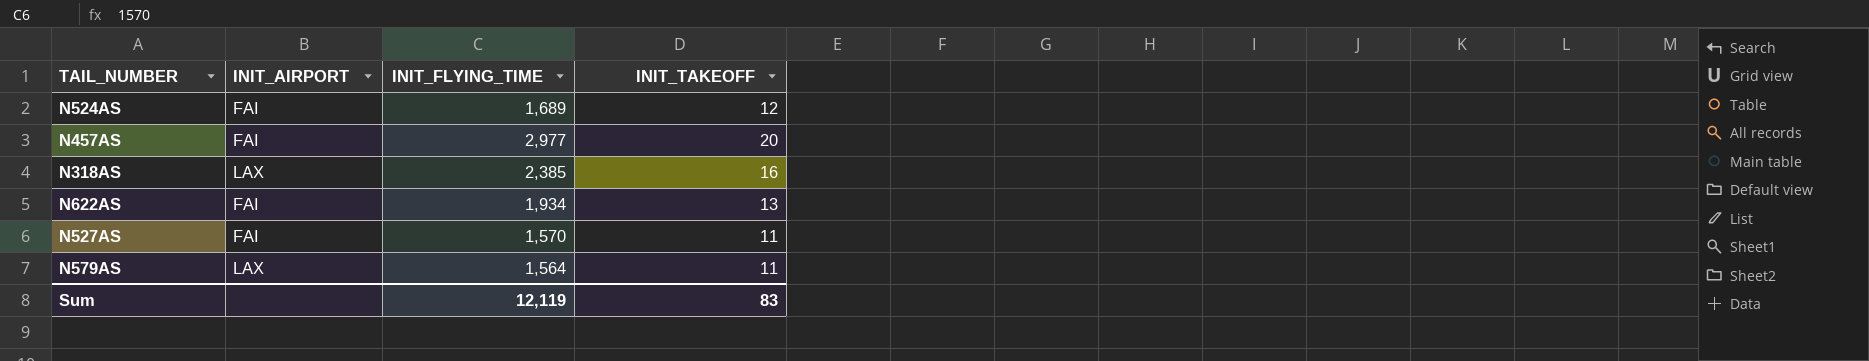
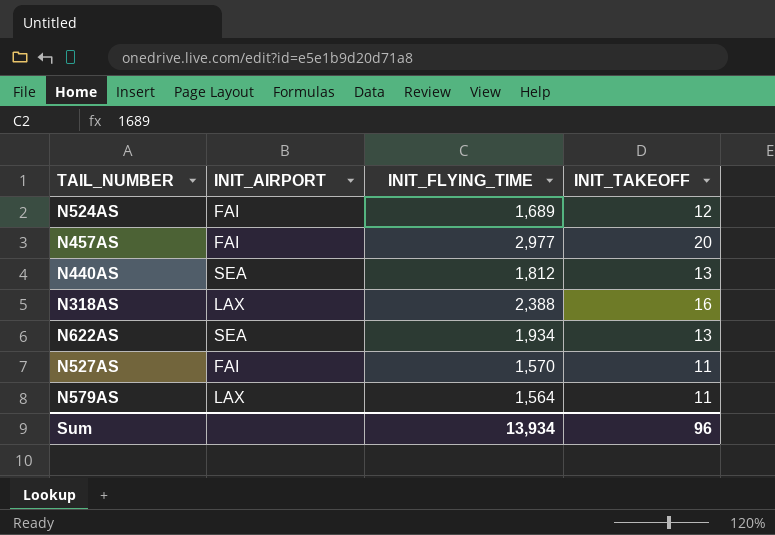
row N440AS: none -> SEA | 1,812 | 13
N318AS | INIT_FLYING_TIME: 2,385 -> 2,388
N622AS | INIT_AIRPORT: FAI -> SEA
Sum | INIT_FLYING_TIME: 12,119 -> 13,934
Sum | INIT_TAKEOFF: 83 -> 96

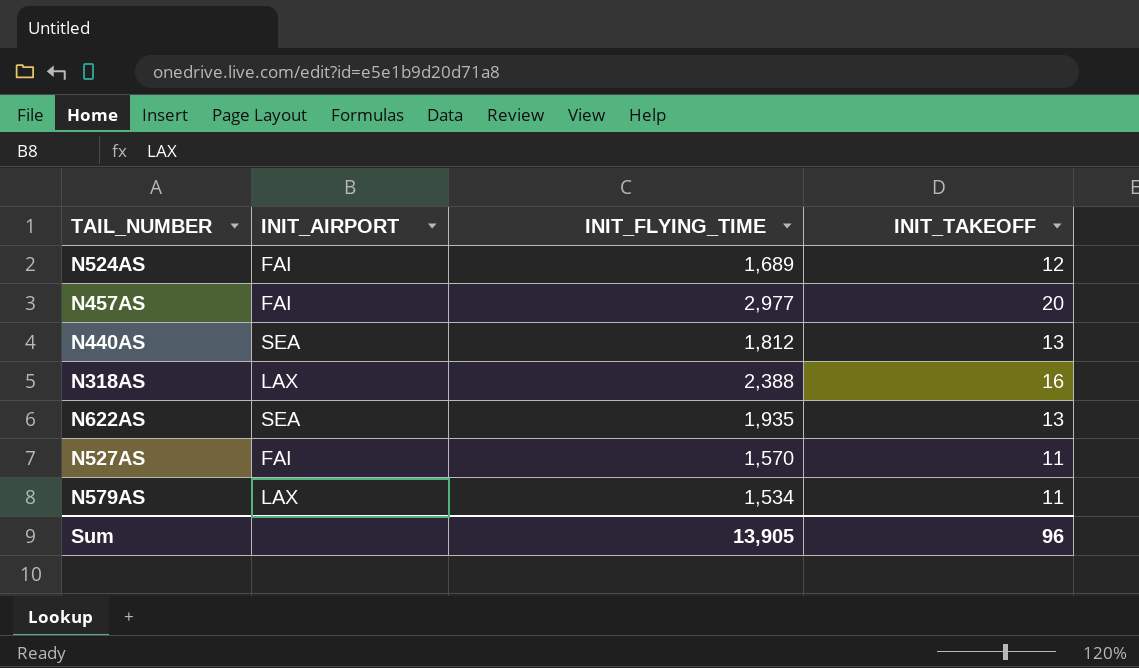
N622AS | INIT_FLYING_TIME: 1,934 -> 1,935
N579AS | INIT_FLYING_TIME: 1,564 -> 1,534
Sum | INIT_FLYING_TIME: 13,934 -> 13,905

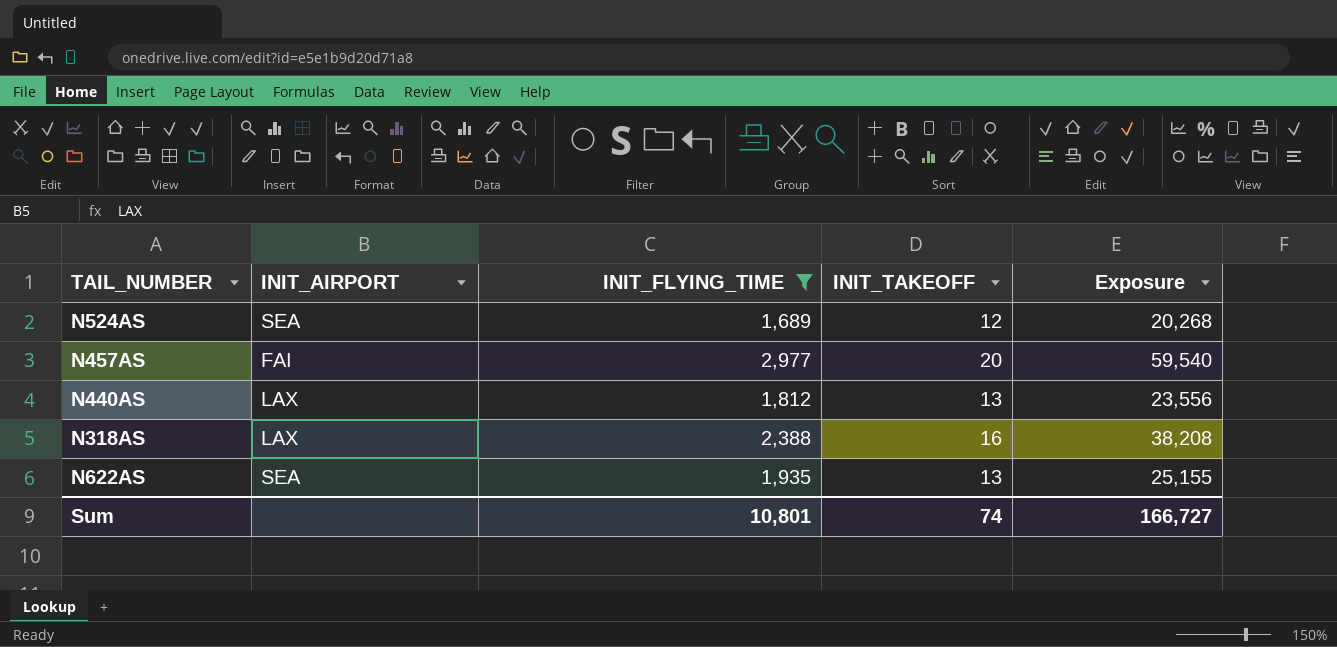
filter: none -> INIT_FLYING_TIME >= 1,689
column Exposure | formula: none -> [INIT_FLYING_TIME] * [INIT_TAKEOFF]
N524AS | INIT_AIRPORT: FAI -> SEA
N440AS | INIT_AIRPORT: SEA -> LAX
Sum | INIT_FLYING_TIME: 13,905 -> 10,801
Sum | INIT_TAKEOFF: 96 -> 74

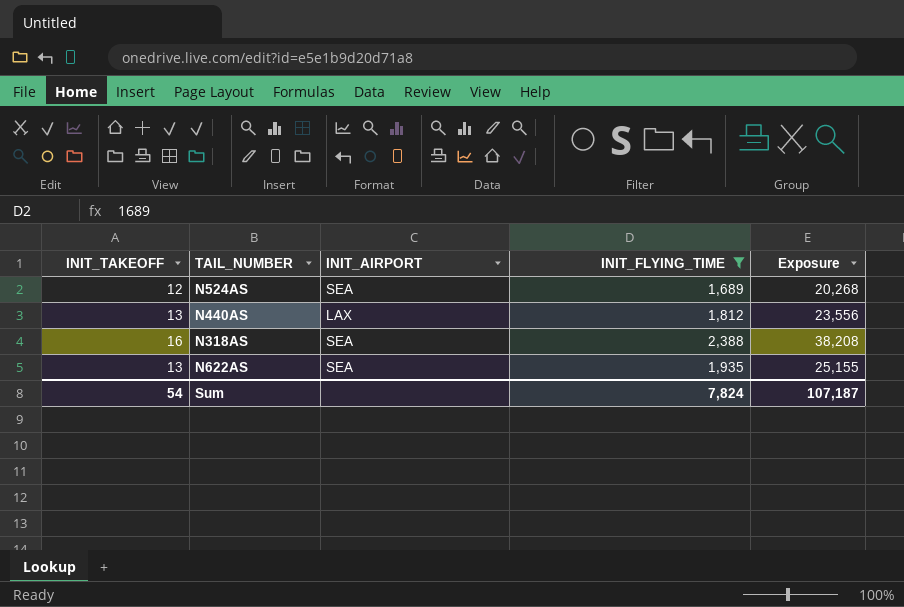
column INIT_TAKEOFF | position: 4 -> 1
row N457AS: FAI | 2,977 | 20 | 59,540 -> none
N318AS | INIT_AIRPORT: LAX -> SEA
Sum | INIT_TAKEOFF: 74 -> 54
Sum | INIT_FLYING_TIME: 10,801 -> 7,824
Sum | Exposure: 166,727 -> 107,187

